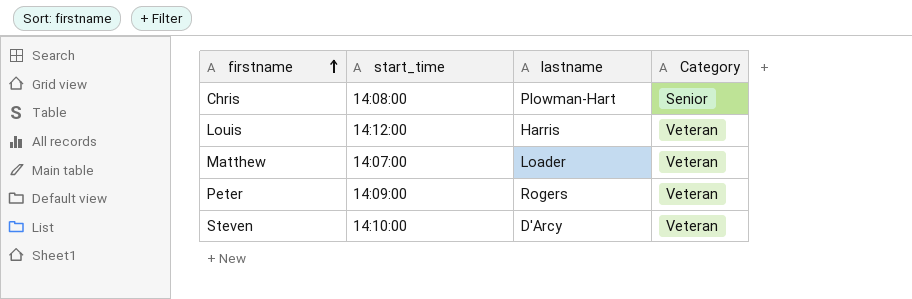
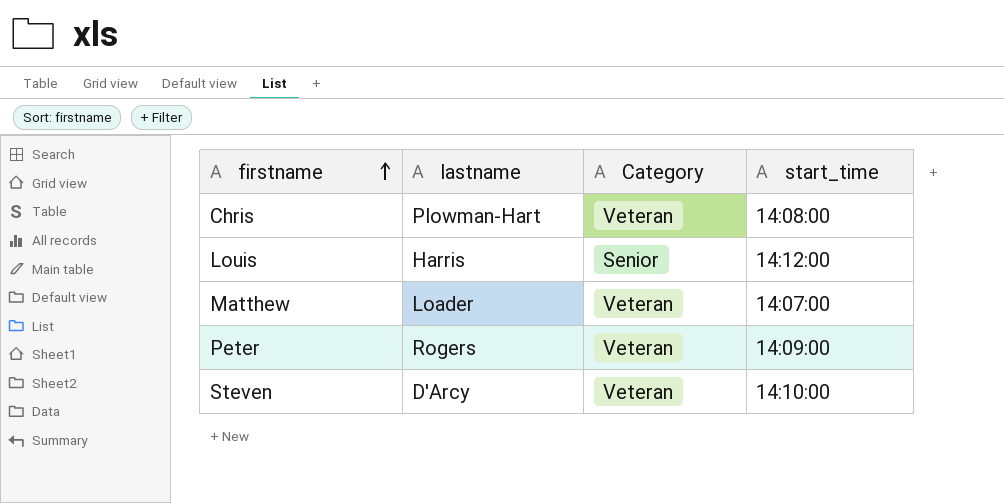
column start_time | position: 2 -> 4
Chris | Category: Senior -> Veteran
Louis | Category: Veteran -> Senior

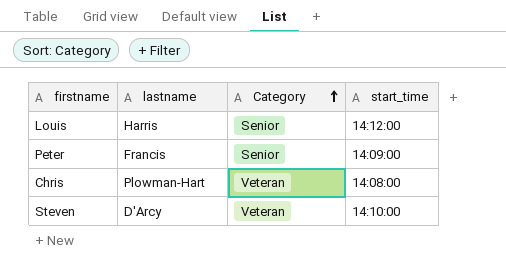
row order: firstname ascending -> Category ascending
row Matthew: Loader | Veteran | 14:07:00 -> none
Peter | lastname: Rogers -> Francis
Peter | Category: Veteran -> Senior

